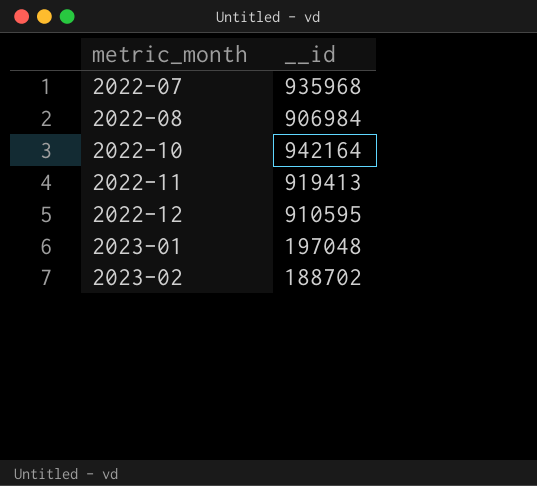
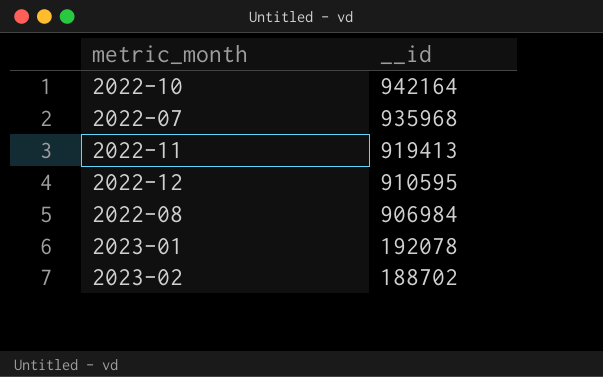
row order: metric_month ascending -> __id descending
2023-01 | __id: 197048 -> 192078

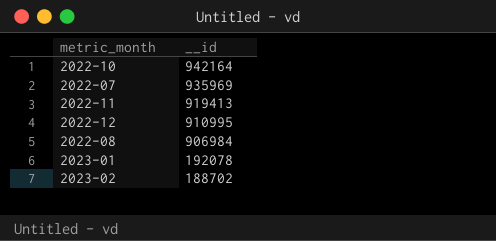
2022-07 | __id: 935968 -> 935969
2022-12 | __id: 910595 -> 910995

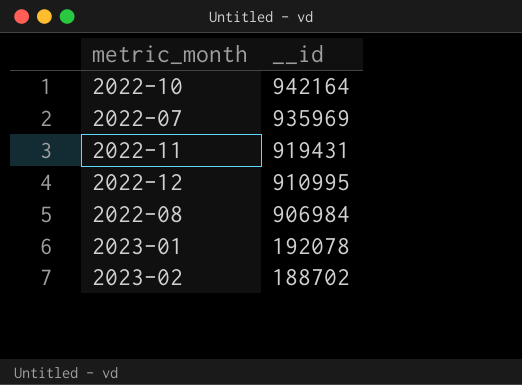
2022-11 | __id: 919413 -> 919431

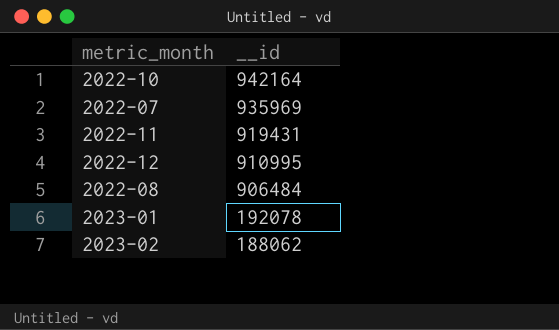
2022-08 | __id: 906984 -> 906484
2023-02 | __id: 188702 -> 188062

